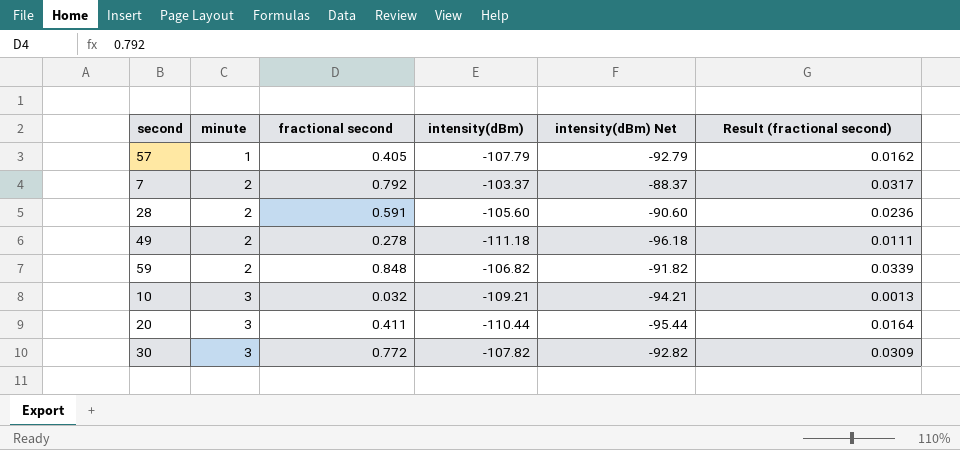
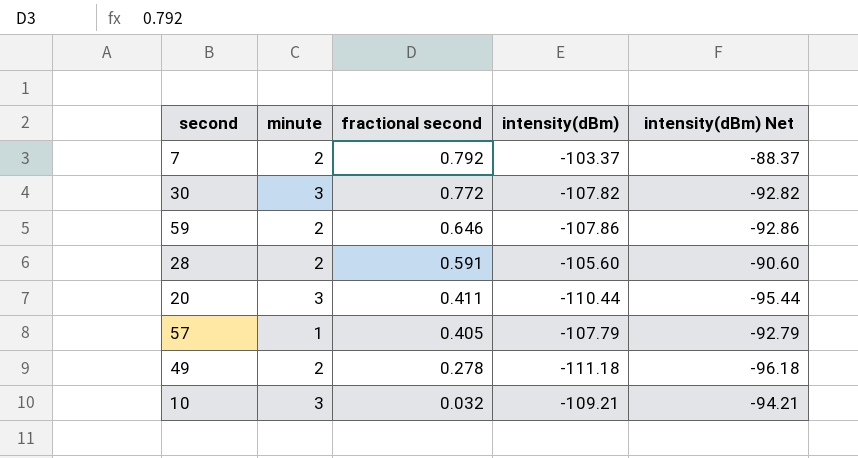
row order: minute ascending -> fractional second descending
column Result (fractional second) | formula: [fractional second] * 0.04 -> none
59 | fractional second: 0.848 -> 0.646
59 | intensity(dBm): -106.82 -> -107.86
59 | intensity(dBm) Net: -91.82 -> -92.86

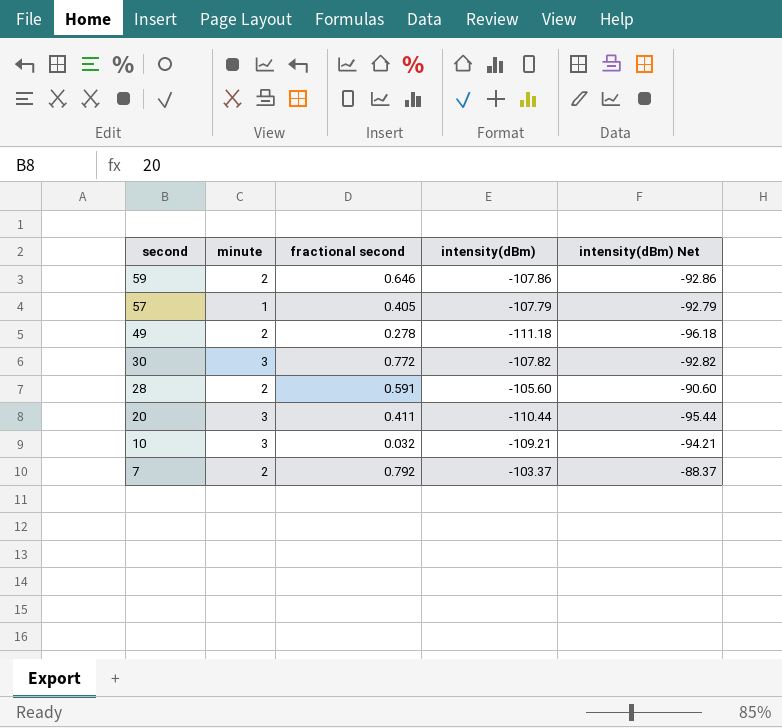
row order: fractional second descending -> second descending

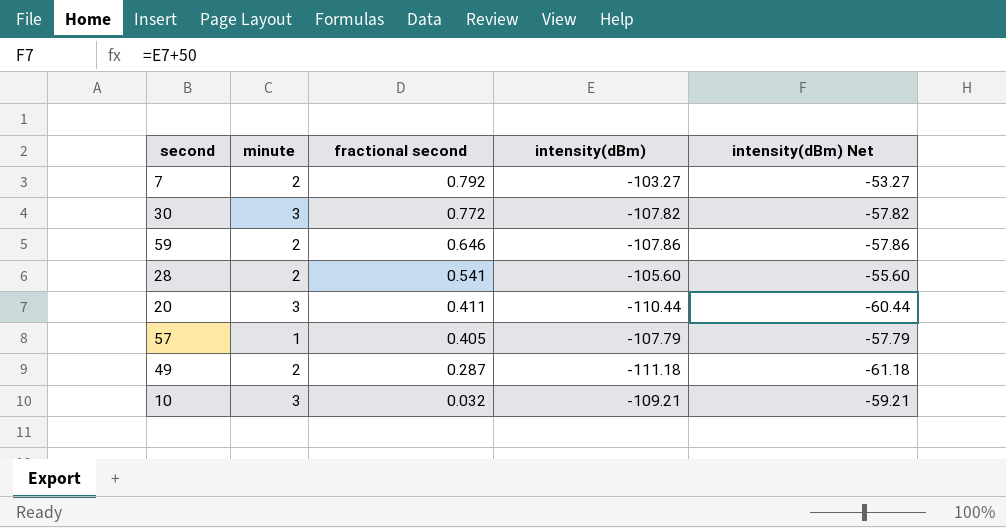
row order: second descending -> fractional second descending
column intensity(dBm) Net | formula: [intensity(dBm)] + 15 -> [intensity(dBm)] + 50
7 | intensity(dBm): -103.37 -> -103.27
28 | fractional second: 0.591 -> 0.541
49 | fractional second: 0.278 -> 0.287

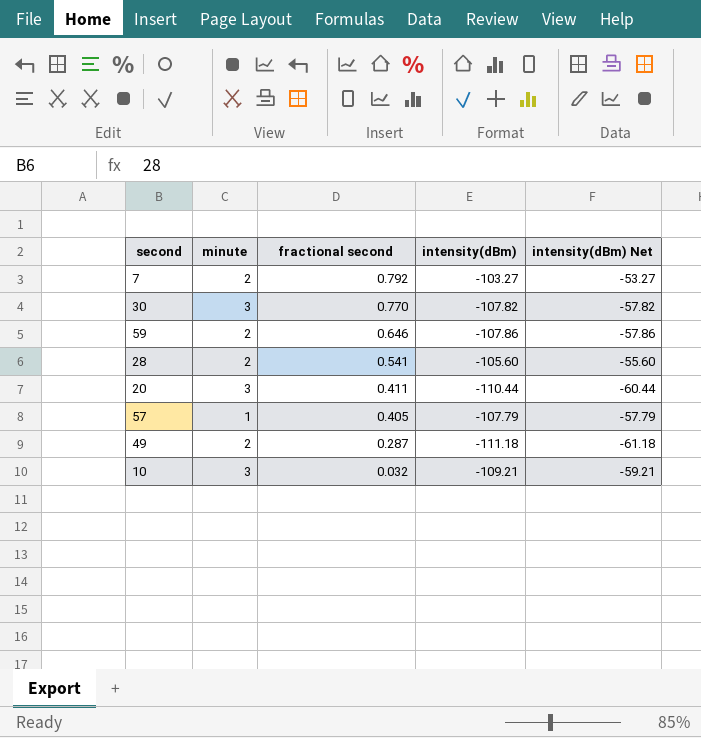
30 | fractional second: 0.772 -> 0.770

